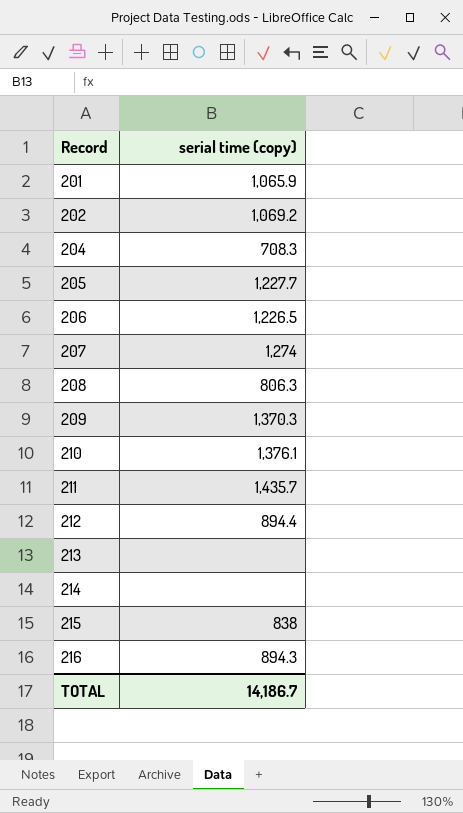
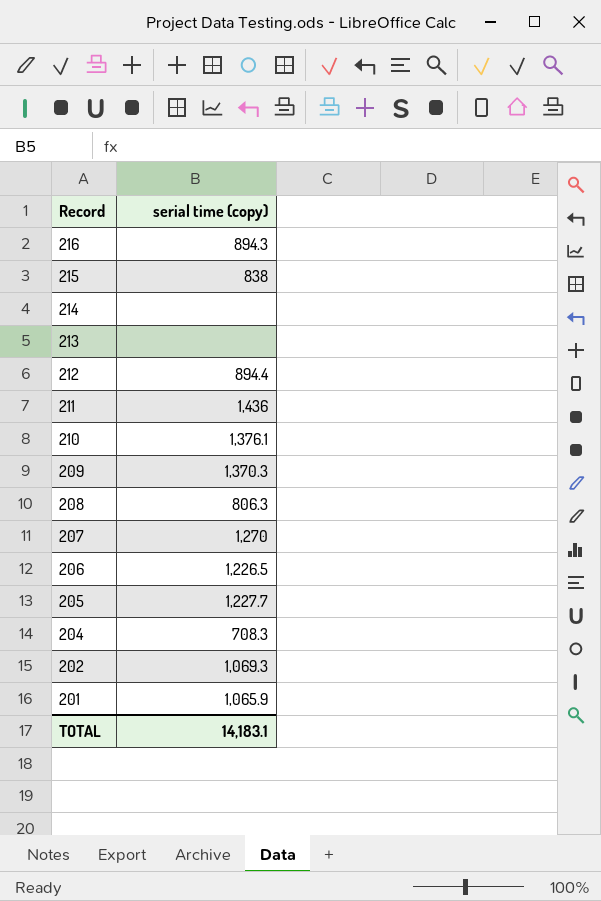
row order: Record ascending -> Record descending
211 | serial time (copy): 1,435.7 -> 1,436
207 | serial time (copy): 1,274 -> 1,270
202 | serial time (copy): 1,069.2 -> 1,069.3
TOTAL | serial time (copy): 14,186.7 -> 14,183.1

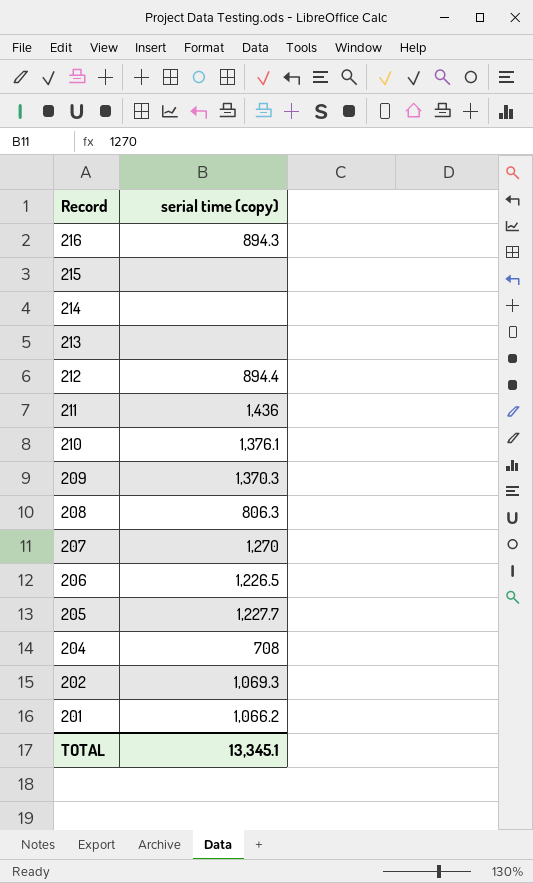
215 | serial time (copy): 838 -> none
204 | serial time (copy): 708.3 -> 708
201 | serial time (copy): 1,065.9 -> 1,066.2
TOTAL | serial time (copy): 14,183.1 -> 13,345.1

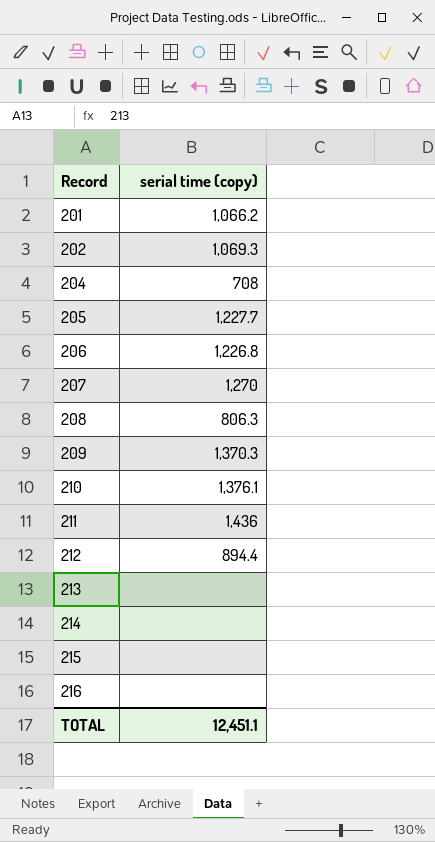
row order: Record descending -> Record ascending
206 | serial time (copy): 1,226.5 -> 1,226.8
216 | serial time (copy): 894.3 -> none
TOTAL | serial time (copy): 13,345.1 -> 12,451.1

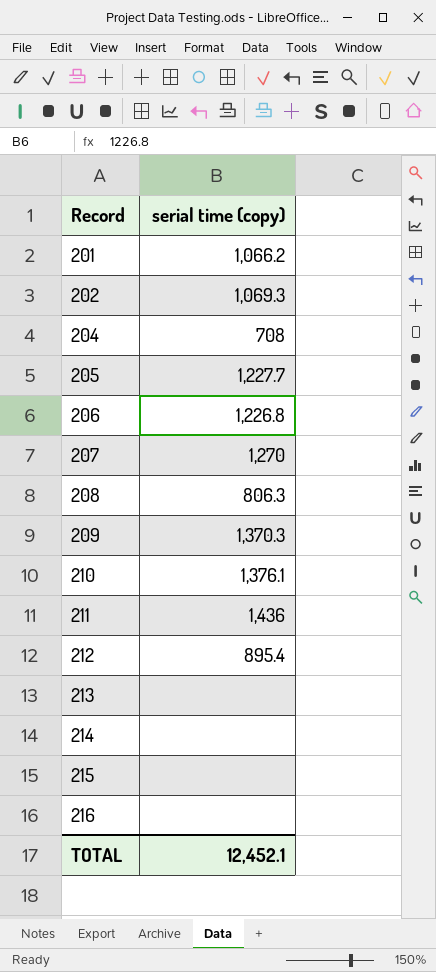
212 | serial time (copy): 894.4 -> 895.4
TOTAL | serial time (copy): 12,451.1 -> 12,452.1

